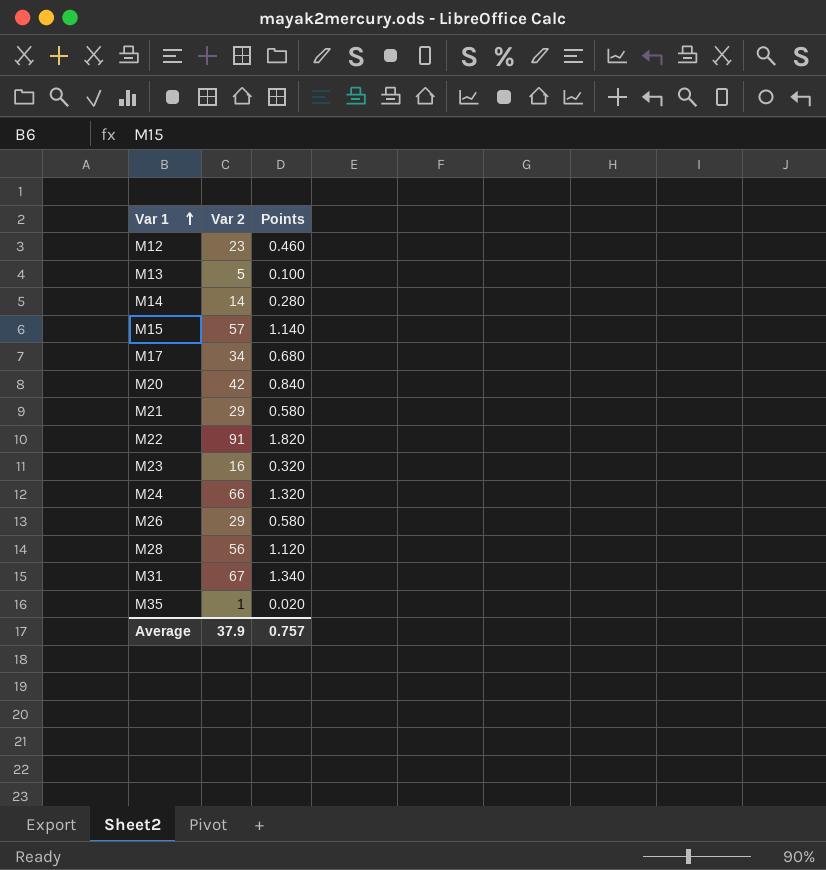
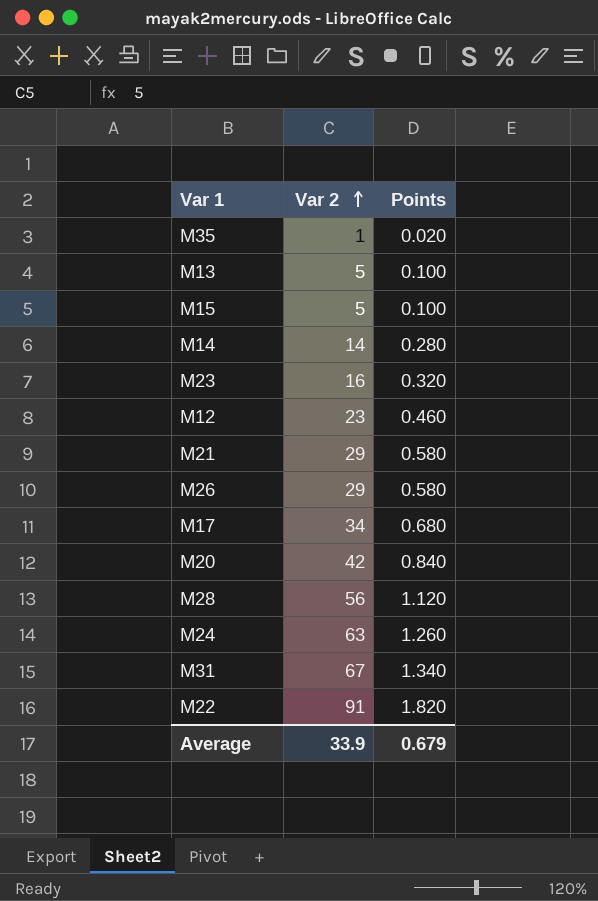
row order: Var 1 ascending -> Var 2 ascending
M15 | Var 2: 57 -> 5
M15 | Points: 1.140 -> 0.100
M24 | Var 2: 66 -> 63
M24 | Points: 1.320 -> 1.260
Average | Var 2: 37.9 -> 33.9
Average | Points: 0.757 -> 0.679

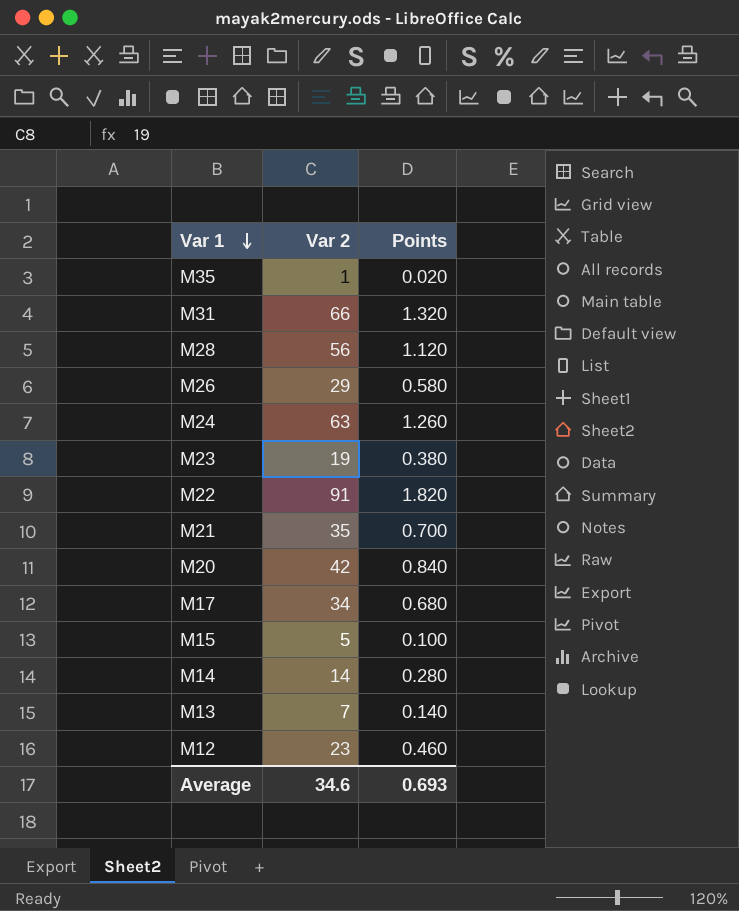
row order: Var 2 ascending -> Var 1 descending
M31 | Var 2: 67 -> 66
M31 | Points: 1.340 -> 1.320
M23 | Var 2: 16 -> 19
M23 | Points: 0.320 -> 0.380
M21 | Var 2: 29 -> 35
M21 | Points: 0.580 -> 0.700
M13 | Var 2: 5 -> 7
M13 | Points: 0.100 -> 0.140
Average | Var 2: 33.9 -> 34.6
Average | Points: 0.679 -> 0.693

